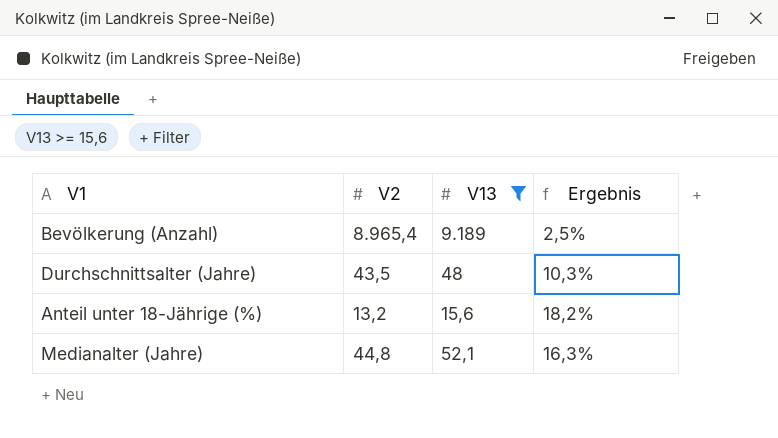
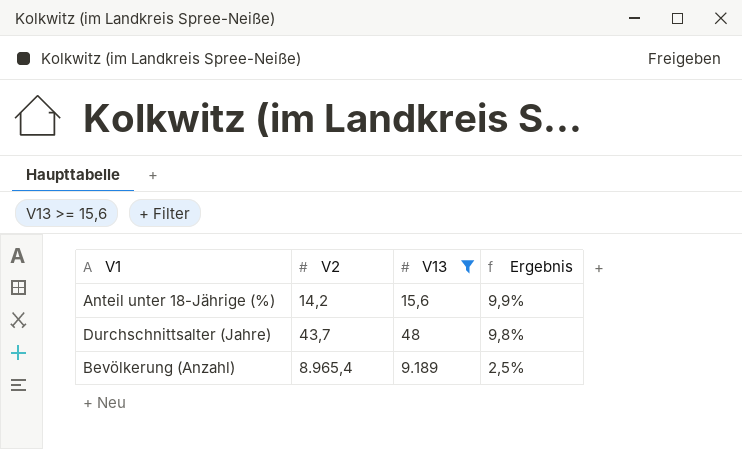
row order: none -> V2 ascending
row Medianalter (Jahre): 44,8 | 52,1 | 16,3% -> none
Anteil unter 18-Jährige (%) | V2: 13,2 -> 14,2
Anteil unter 18-Jährige (%) | Ergebnis: 18,2% -> 9,9%
Durchschnittsalter (Jahre) | V2: 43,5 -> 43,7
Durchschnittsalter (Jahre) | Ergebnis: 10,3% -> 9,8%

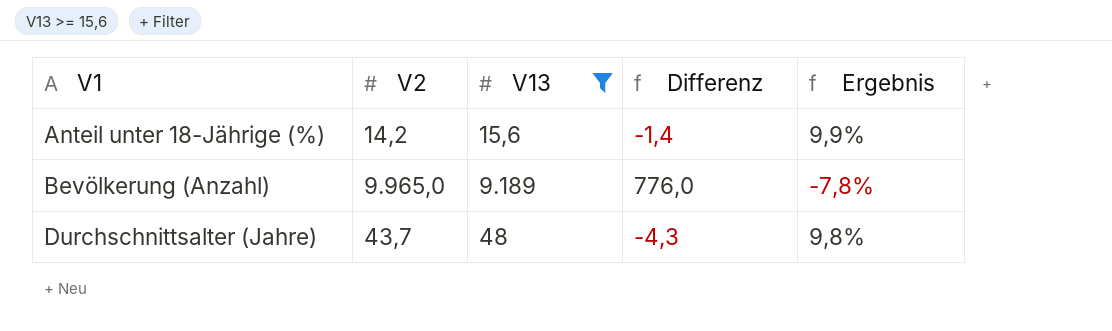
row order: V2 ascending -> V1 ascending
column Differenz | formula: none -> [V2] - [V13]
Bevölkerung (Anzahl) | V2: 8.965,4 -> 9.965,0
Bevölkerung (Anzahl) | Ergebnis: 2,5% -> -7,8%

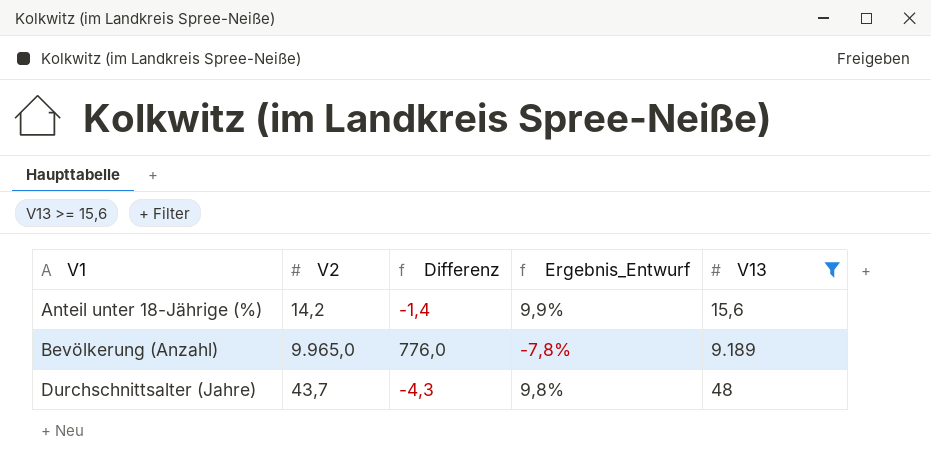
column name: Ergebnis -> Ergebnis_Entwurf
column V13 | position: 3 -> 5

